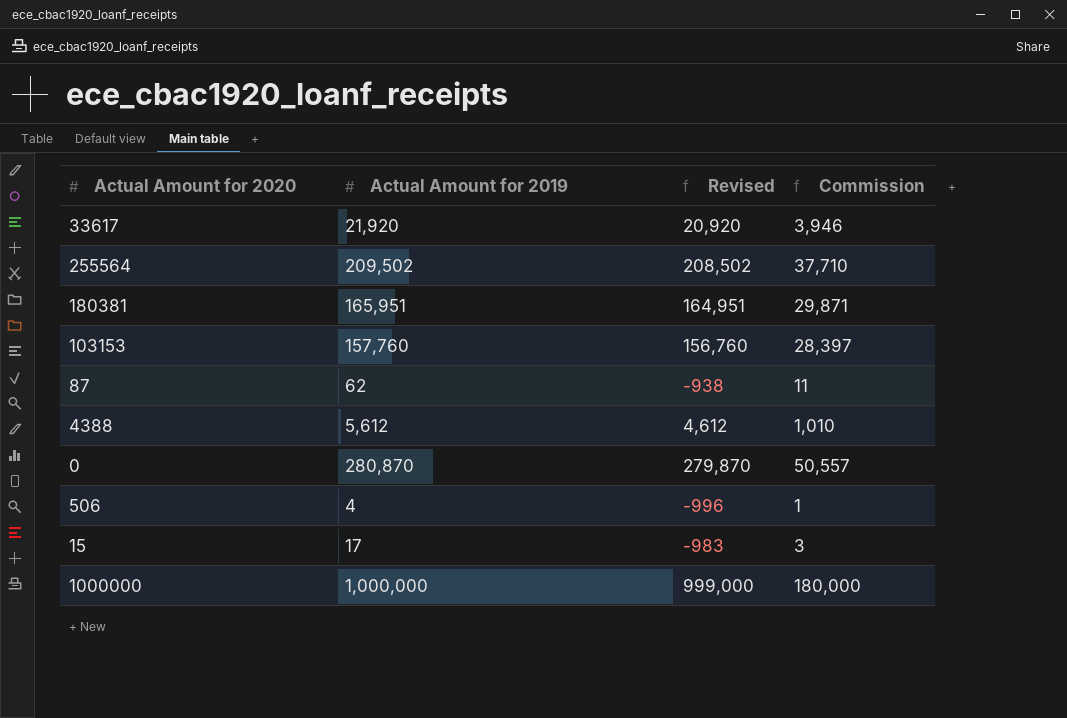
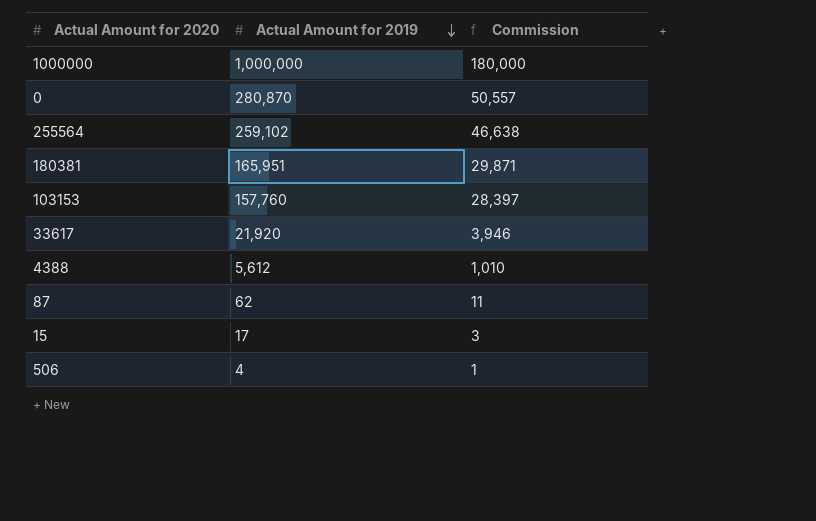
row order: none -> Actual Amount for 2019 descending
column Revised | formula: [Actual Amount for 2019] - 1000 -> none
255564 | Actual Amount for 2019: 209,502 -> 259,102
255564 | Commission: 37,710 -> 46,638

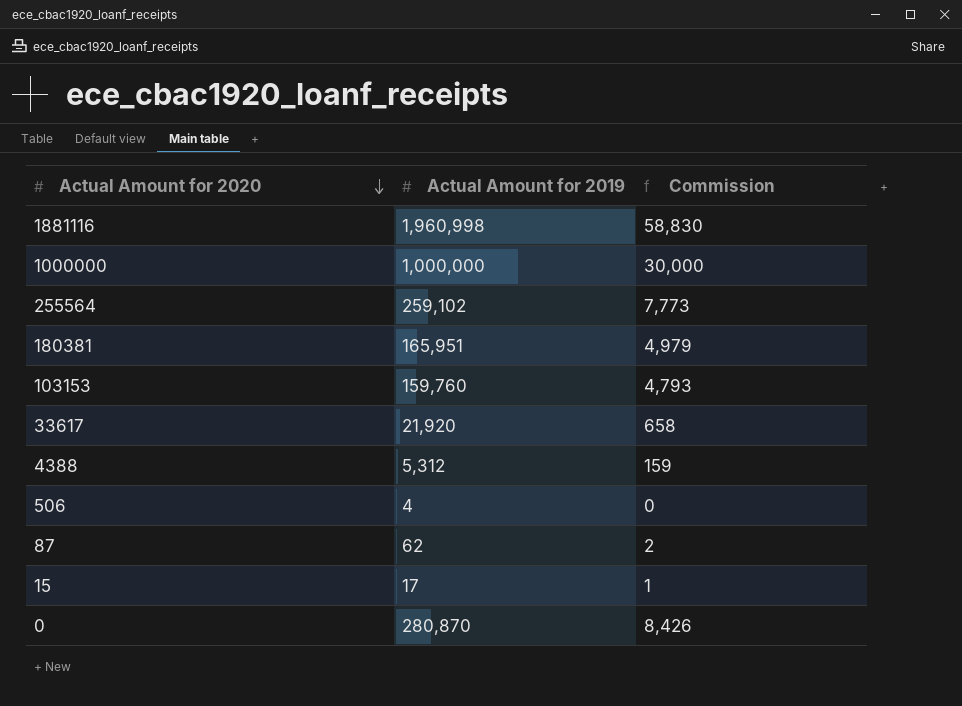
row order: Actual Amount for 2019 descending -> Actual Amount for 2020 descending
column Commission | formula: [Actual Amount for 2019] * 0.18 -> [Actual Amount for 2019] * 0.03
row 1881116: none -> 1,960,998 | 58,830
103153 | Actual Amount for 2019: 157,760 -> 159,760
4388 | Actual Amount for 2019: 5,612 -> 5,312

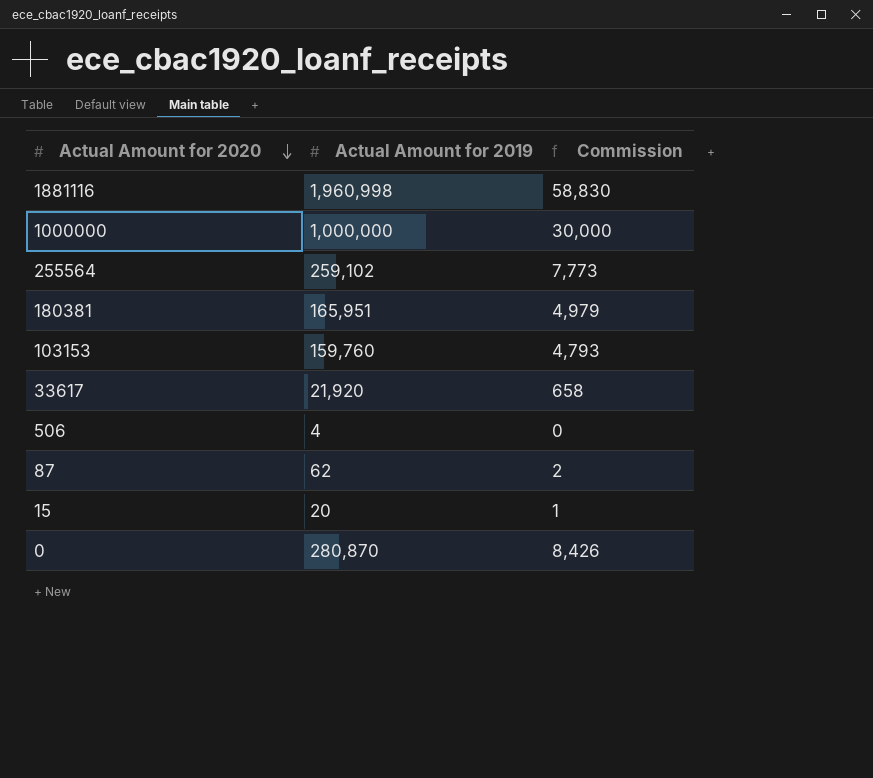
row 4388: 5,312 | 159 -> none
15 | Actual Amount for 2019: 17 -> 20

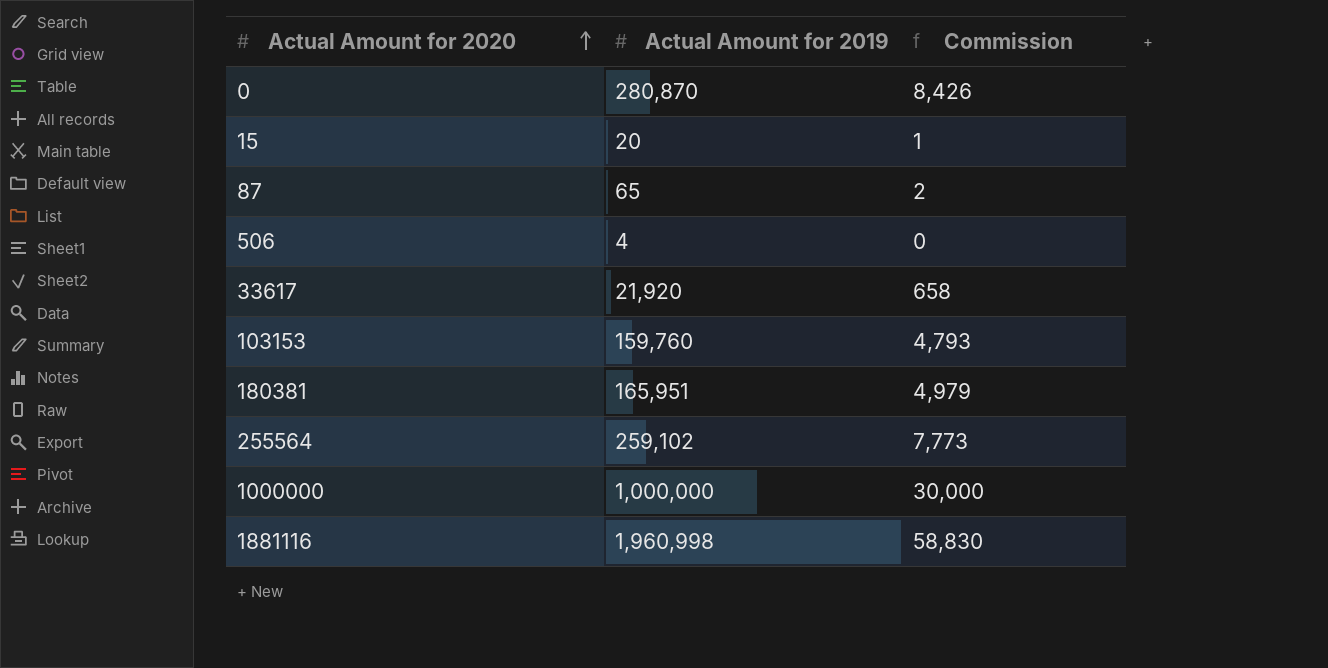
row order: Actual Amount for 2020 descending -> Actual Amount for 2020 ascending
87 | Actual Amount for 2019: 62 -> 65

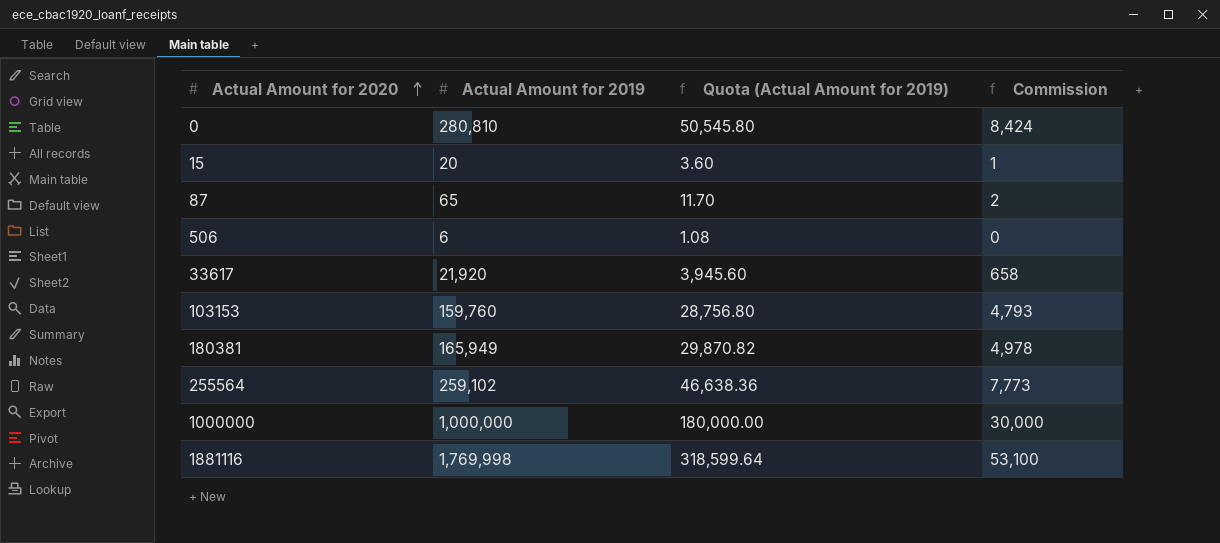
column Quota (Actual Amount for 2019) | formula: none -> [Actual Amount for 2019] * 0.18
0 | Actual Amount for 2019: 280,870 -> 280,810
0 | Commission: 8,426 -> 8,424
506 | Actual Amount for 2019: 4 -> 6
180381 | Actual Amount for 2019: 165,951 -> 165,949
180381 | Commission: 4,979 -> 4,978
1881116 | Actual Amount for 2019: 1,960,998 -> 1,769,998
1881116 | Commission: 58,830 -> 53,100

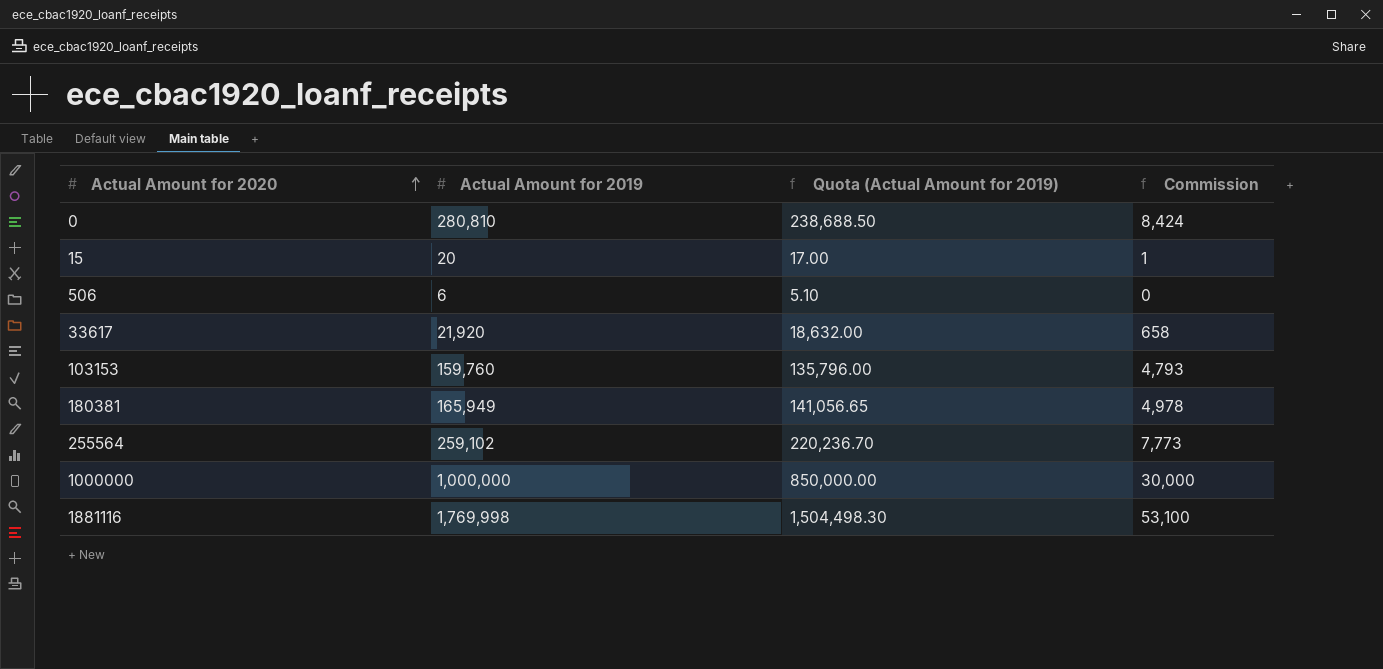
column Quota (Actual Amount for 2019) | formula: [Actual Amount for 2019] * 0.18 -> [Actual Amount for 2019] * 0.85
row 87: 65 | 11.70 | 2 -> none

